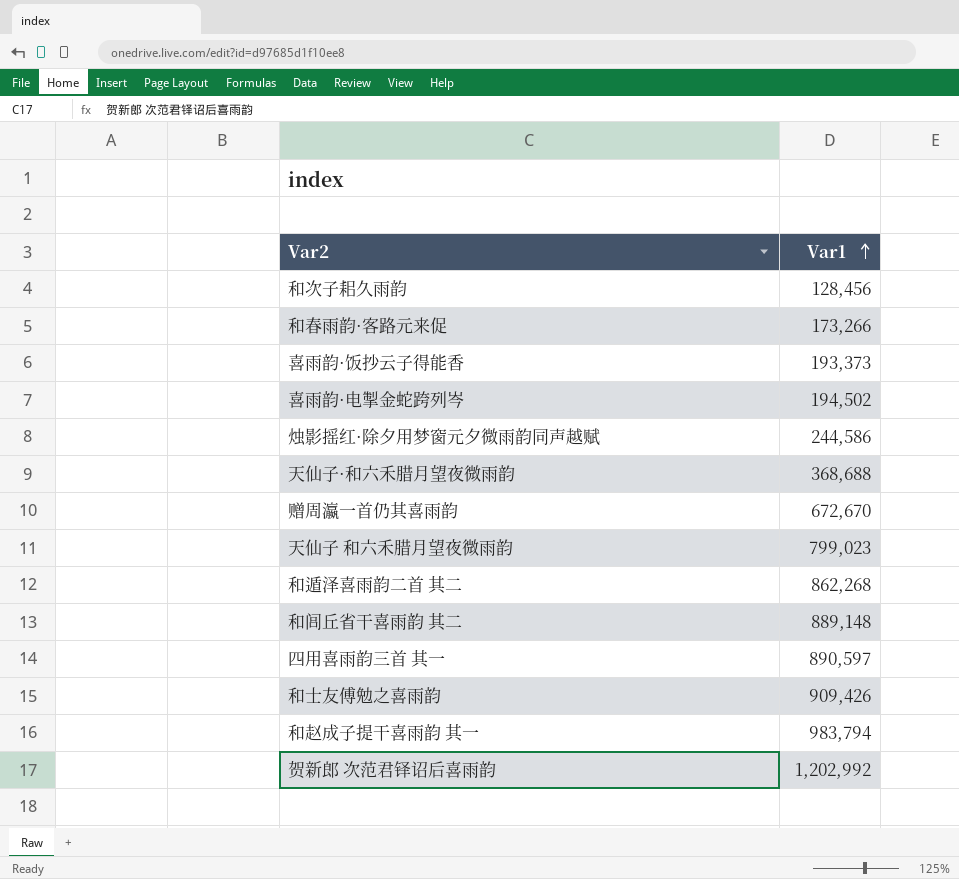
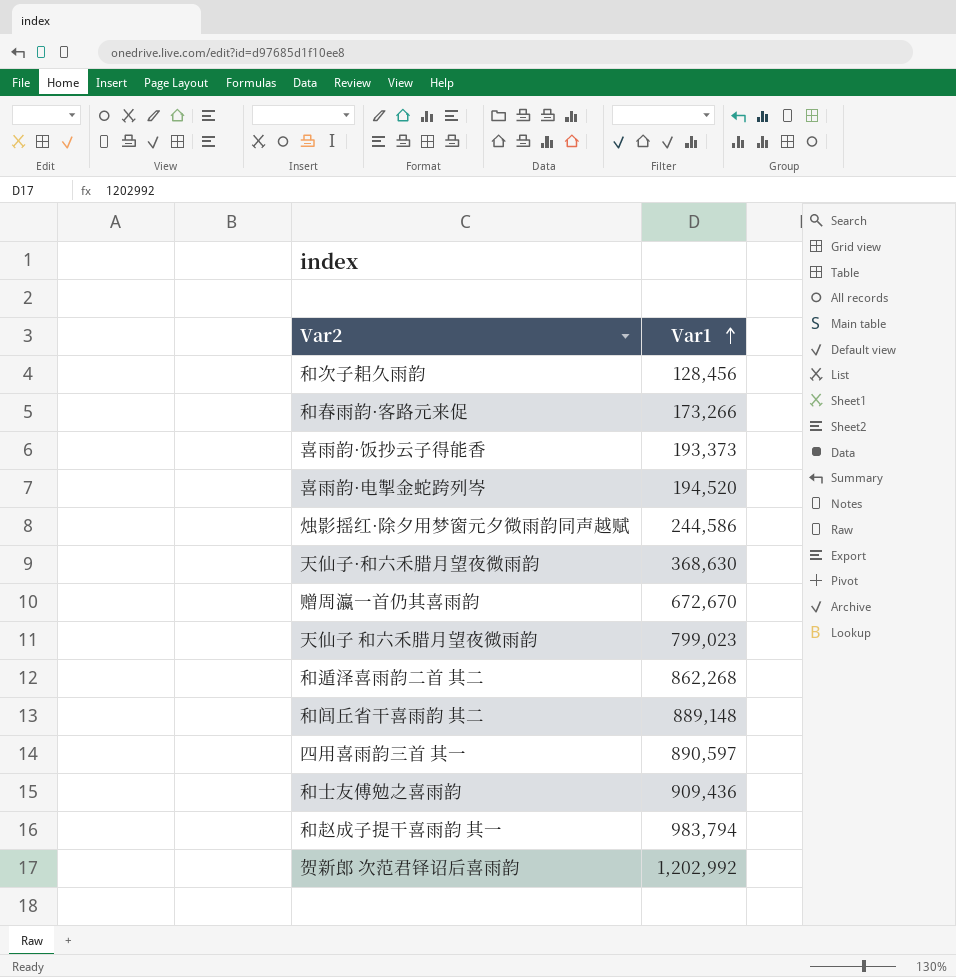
喜雨韵·电掣金蛇跨列岑 | Var1: 194,502 -> 194,520
天仙子·和六禾腊月望夜微雨韵 | Var1: 368,688 -> 368,630
和士友傅勉之喜雨韵 | Var1: 909,426 -> 909,436

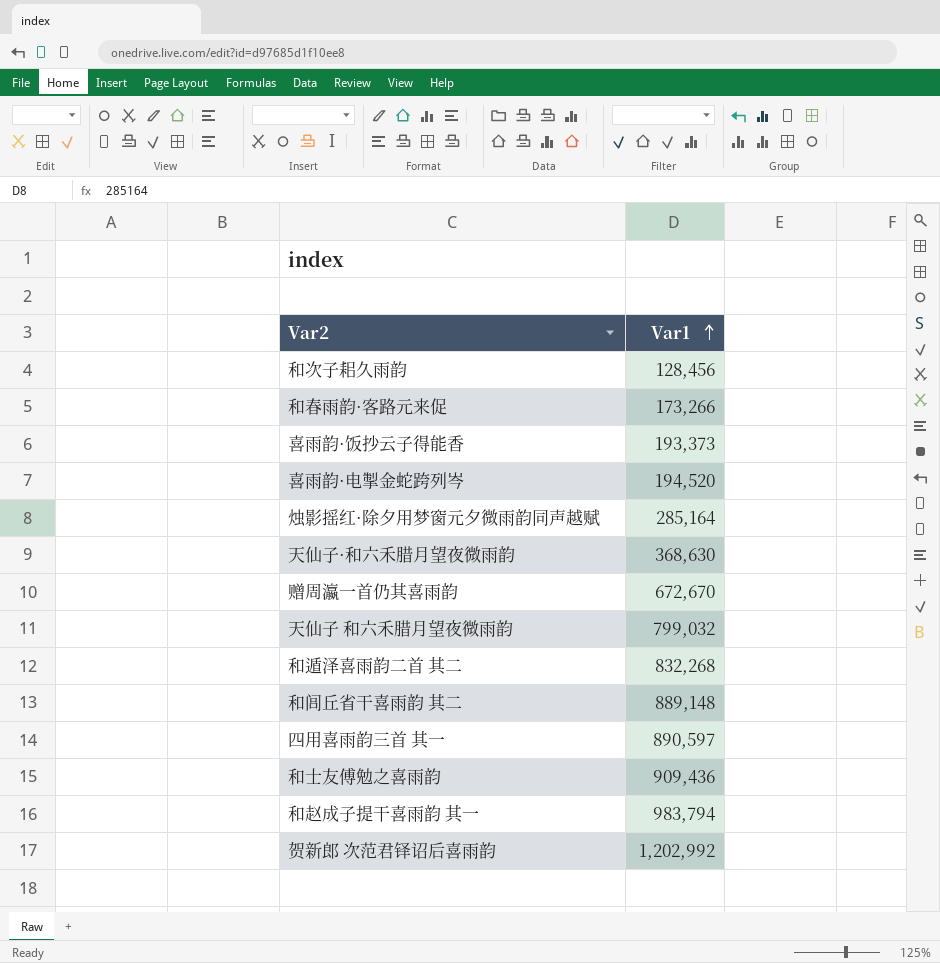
烛影摇红·除夕用梦窗元夕微雨韵同声越赋 | Var1: 244,586 -> 285,164
天仙子 和六禾腊月望夜微雨韵 | Var1: 799,023 -> 799,032
和遁泽喜雨韵二首 其二 | Var1: 862,268 -> 832,268

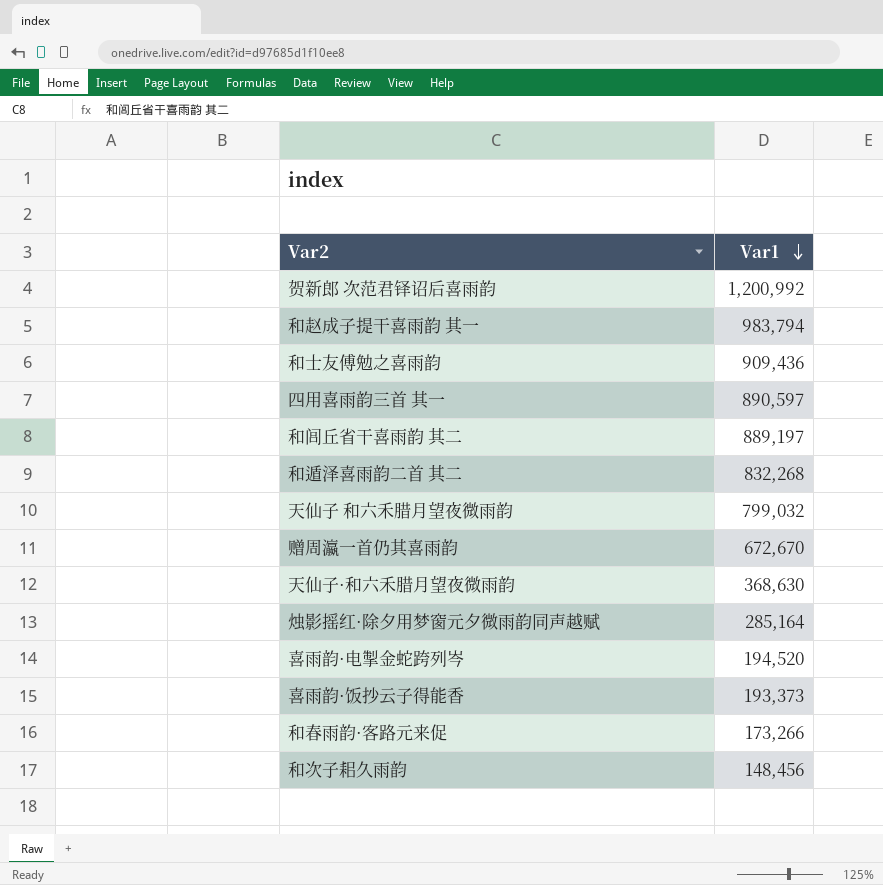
row order: Var1 ascending -> Var1 descending
贺新郎 次范君铎诏后喜雨韵 | Var1: 1,202,992 -> 1,200,992
和闾丘省干喜雨韵 其二 | Var1: 889,148 -> 889,197
和次子耜久雨韵 | Var1: 128,456 -> 148,456

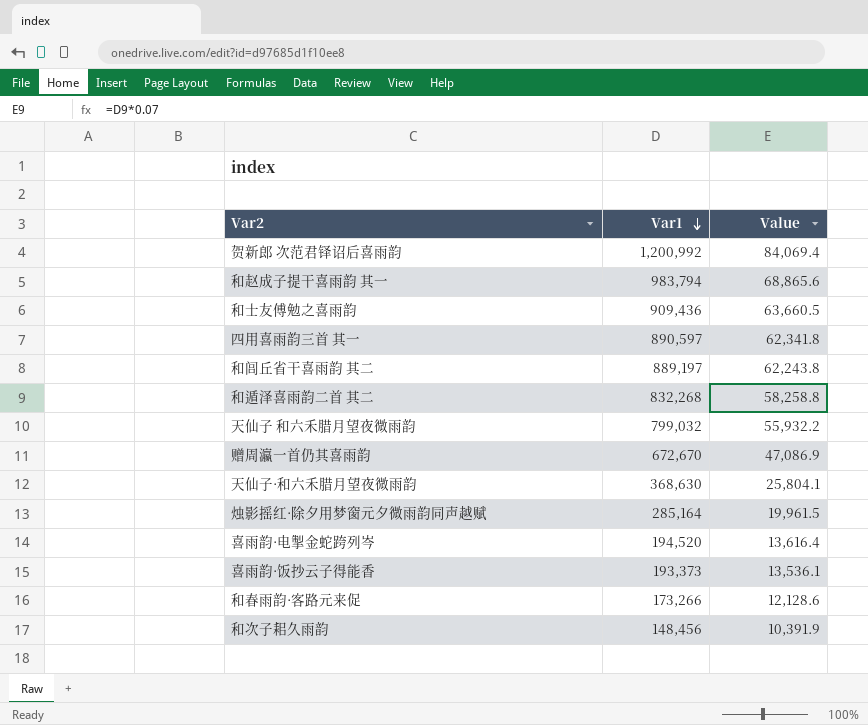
column Value | formula: none -> [Var1] * 0.07

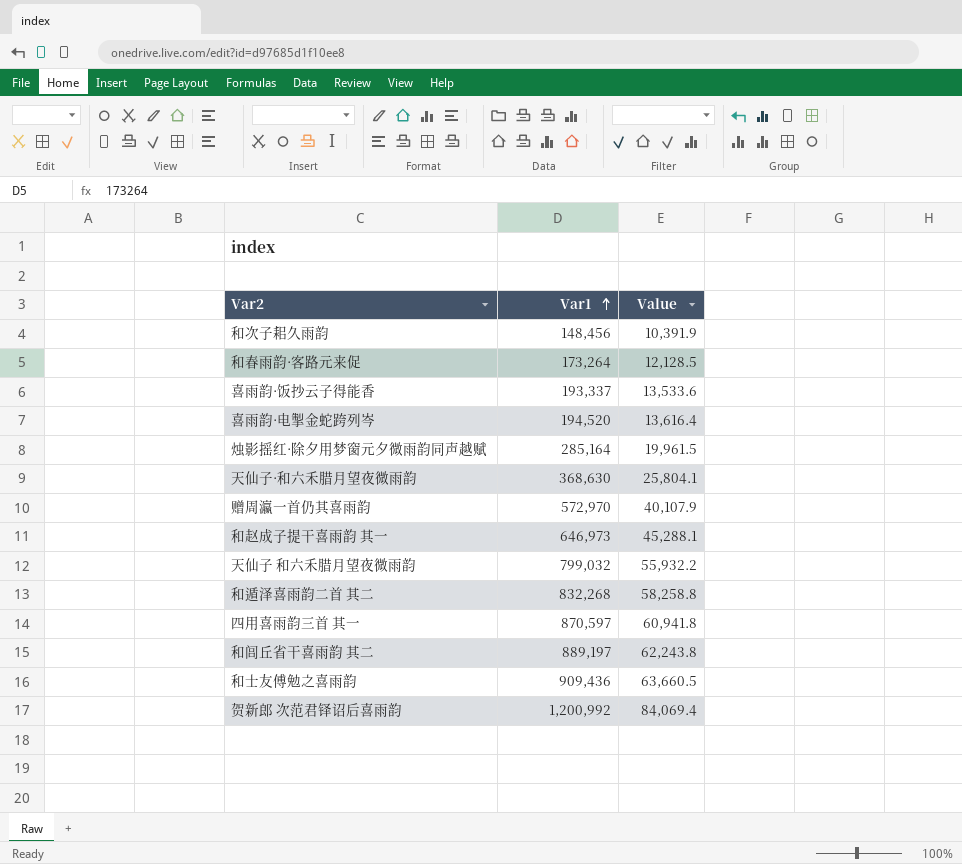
row order: Var1 descending -> Var1 ascending
和春雨韵·客路元来促 | Var1: 173,266 -> 173,264
和春雨韵·客路元来促 | Value: 12,128.6 -> 12,128.5
喜雨韵·饭抄云子得能香 | Var1: 193,373 -> 193,337
喜雨韵·饭抄云子得能香 | Value: 13,536.1 -> 13,533.6
赠周瀛一首仍其喜雨韵 | Var1: 672,670 -> 572,970
赠周瀛一首仍其喜雨韵 | Value: 47,086.9 -> 40,107.9
和赵成子提干喜雨韵 其一 | Var1: 983,794 -> 646,973
和赵成子提干喜雨韵 其一 | Value: 68,865.6 -> 45,288.1
四用喜雨韵三首 其一 | Var1: 890,597 -> 870,597
四用喜雨韵三首 其一 | Value: 62,341.8 -> 60,941.8

